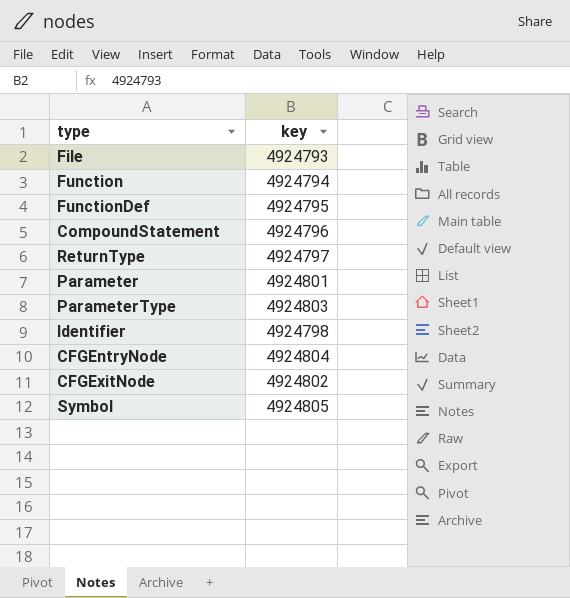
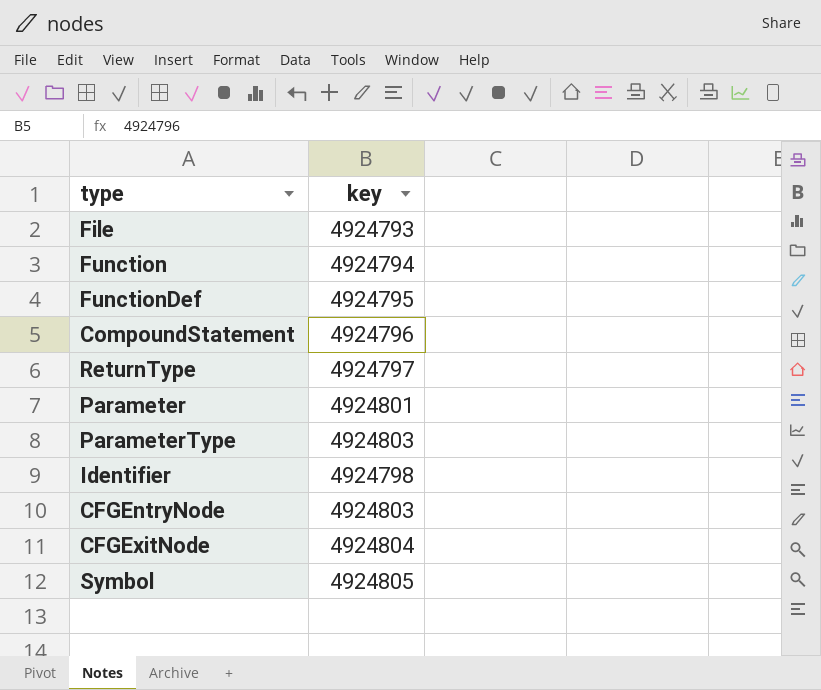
CFGEntryNode | key: 4924804 -> 4924803
CFGExitNode | key: 4924802 -> 4924804

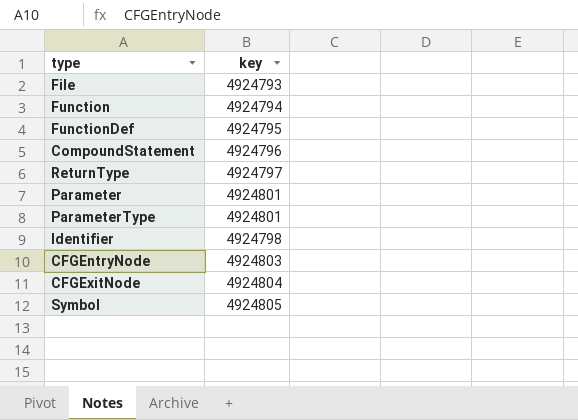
ParameterType | key: 4924803 -> 4924801

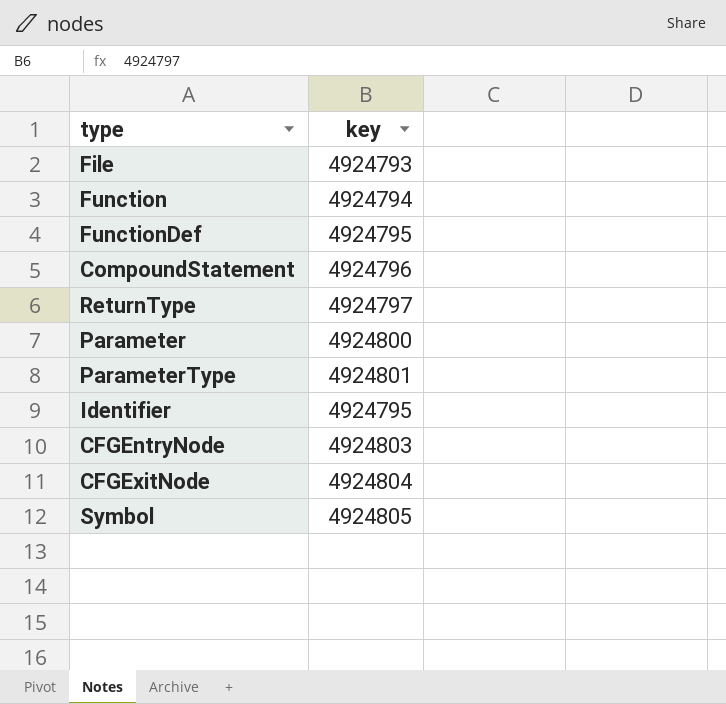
Parameter | key: 4924801 -> 4924800
Identifier | key: 4924798 -> 4924795

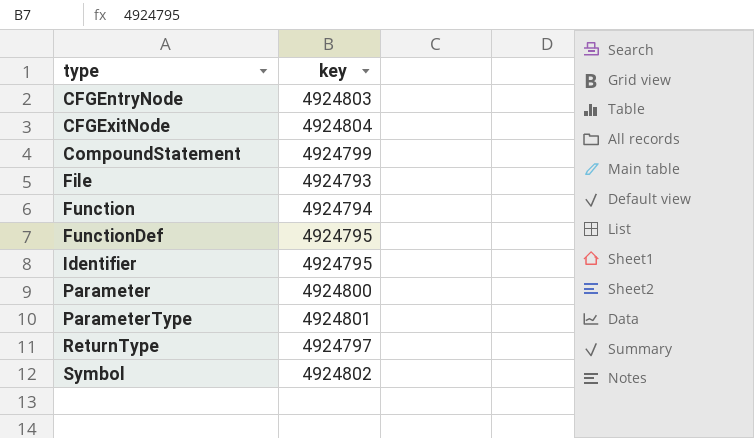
row order: none -> type ascending
CompoundStatement | key: 4924796 -> 4924799
Symbol | key: 4924805 -> 4924802

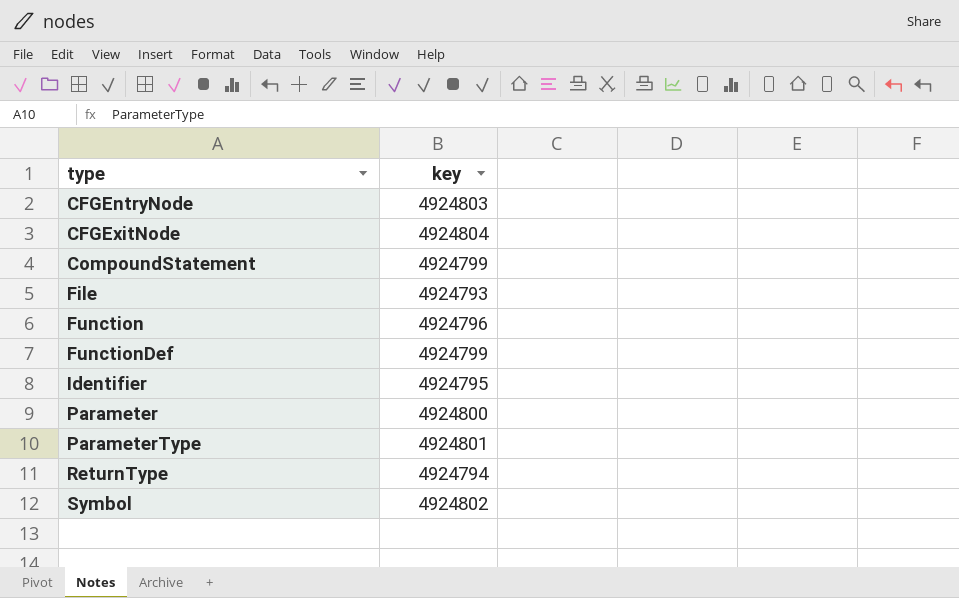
Function | key: 4924794 -> 4924796
FunctionDef | key: 4924795 -> 4924799
ReturnType | key: 4924797 -> 4924794

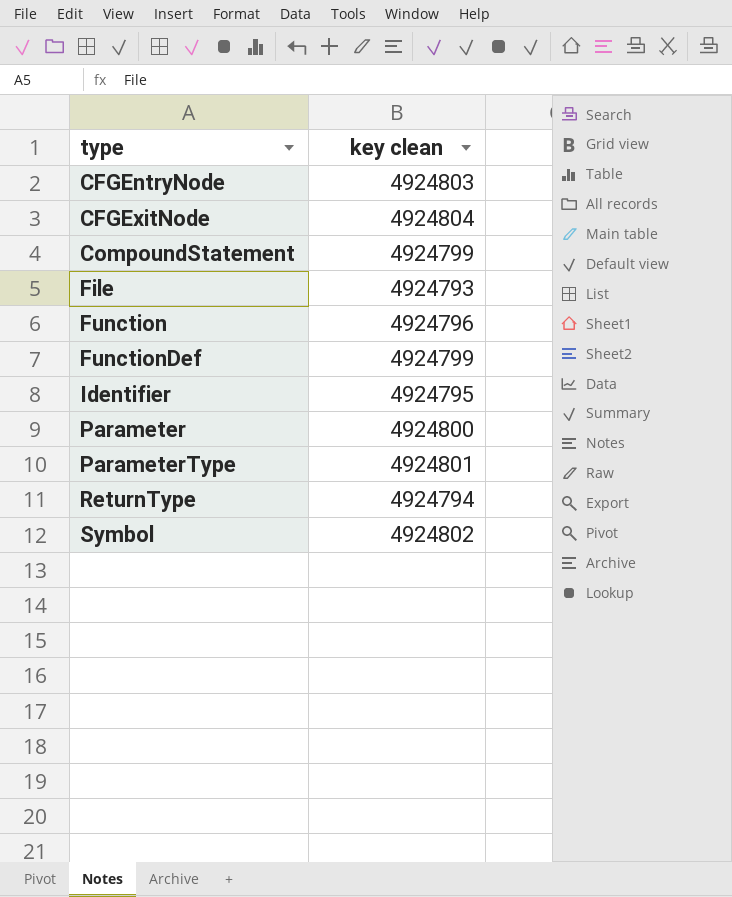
column name: key -> key clean

